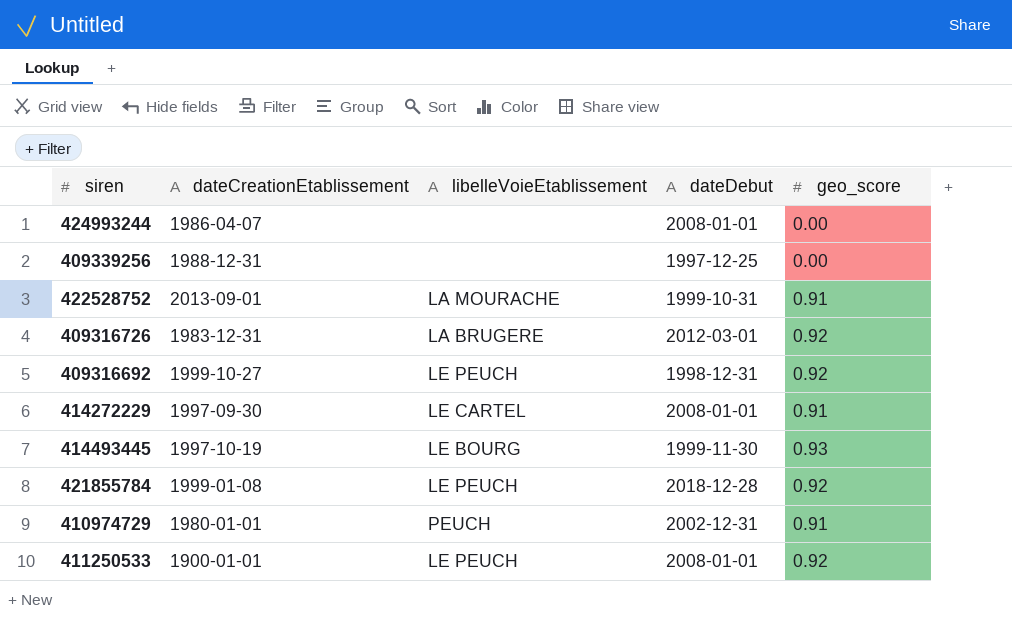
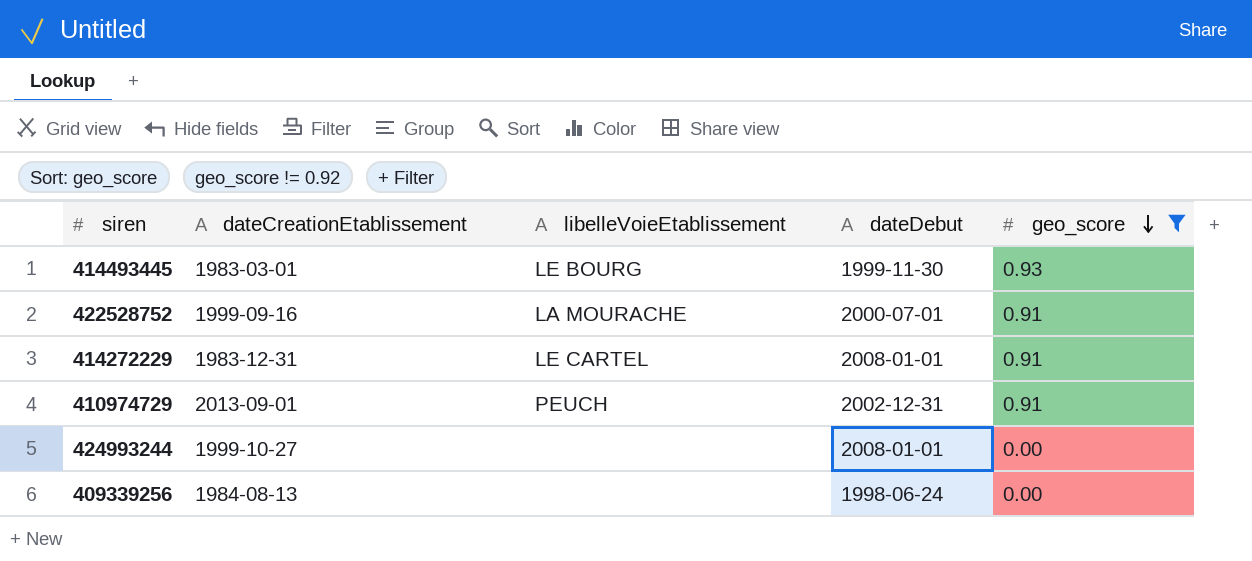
filter: none -> geo_score != 0.92
row order: none -> geo_score descending
414493445 | dateCreationEtablissement: 1997-10-19 -> 1983-03-01
422528752 | dateCreationEtablissement: 2013-09-01 -> 1999-09-16
422528752 | dateDebut: 1999-10-31 -> 2000-07-01
414272229 | dateCreationEtablissement: 1997-09-30 -> 1983-12-31
410974729 | dateCreationEtablissement: 1980-01-01 -> 2013-09-01
424993244 | dateCreationEtablissement: 1986-04-07 -> 1999-10-27
409339256 | dateCreationEtablissement: 1988-12-31 -> 1984-08-13
409339256 | dateDebut: 1997-12-25 -> 1998-06-24

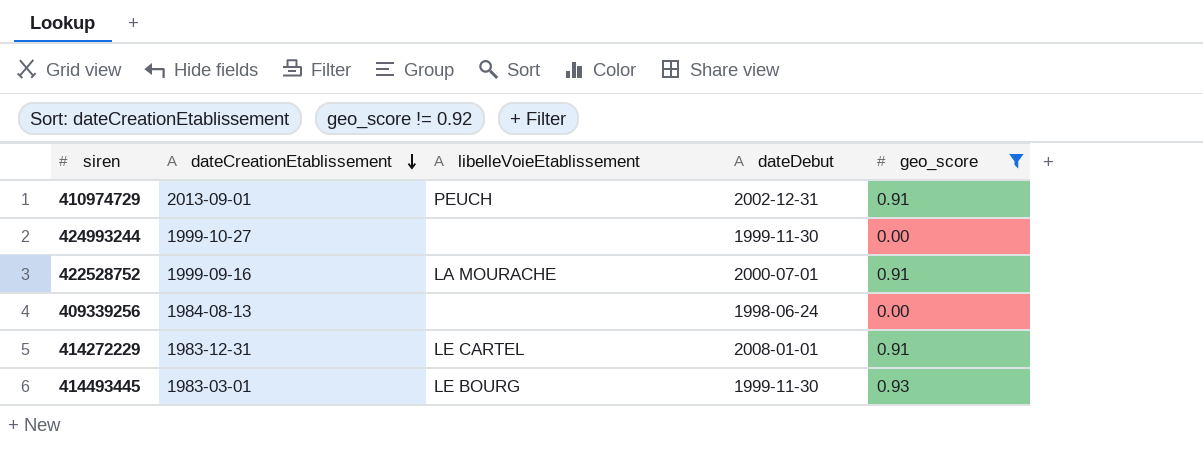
row order: geo_score descending -> dateCreationEtablissement descending
424993244 | dateDebut: 2008-01-01 -> 1999-11-30

